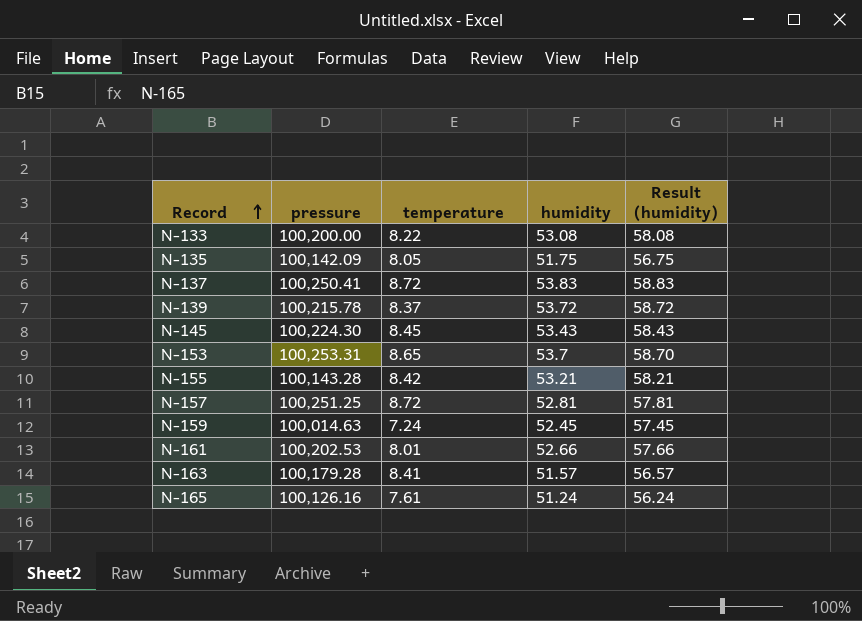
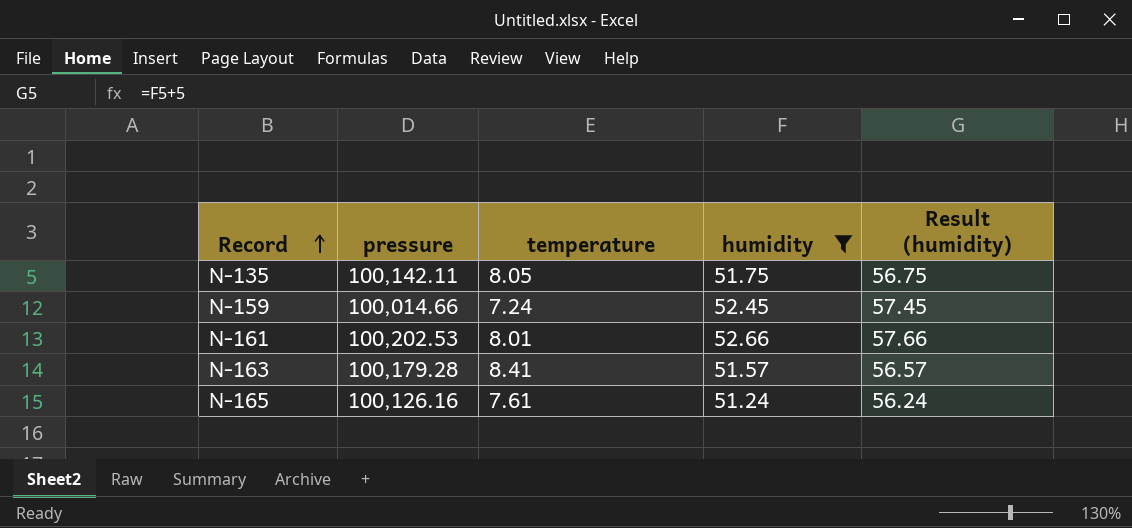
filter: none -> humidity <= 52.66
N-135 | pressure: 100,142.09 -> 100,142.11
N-159 | pressure: 100,014.63 -> 100,014.66

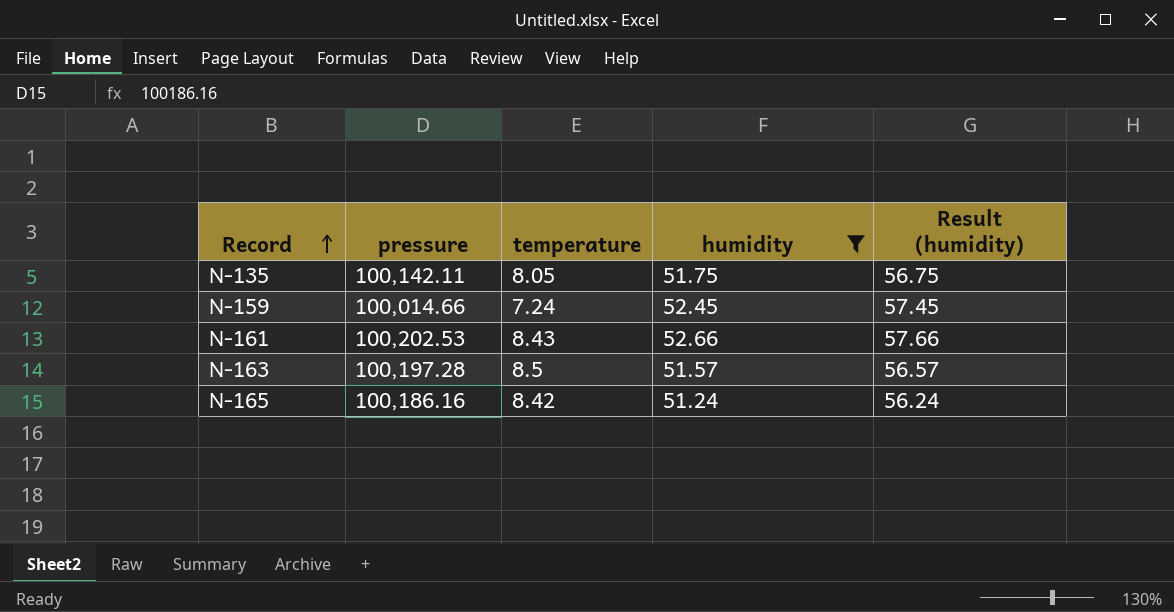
N-161 | temperature: 8.01 -> 8.43
N-163 | pressure: 100,179.28 -> 100,197.28
N-163 | temperature: 8.41 -> 8.5
N-165 | pressure: 100,126.16 -> 100,186.16
N-165 | temperature: 7.61 -> 8.42

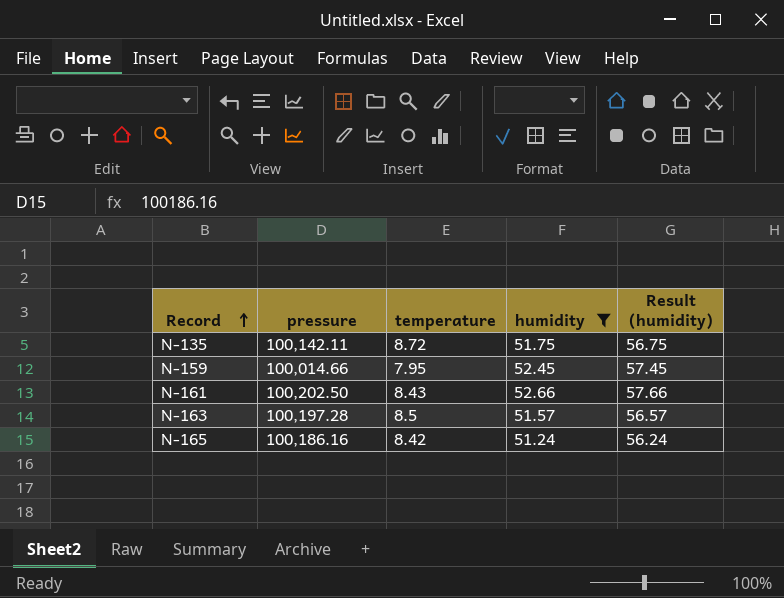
N-135 | temperature: 8.05 -> 8.72
N-159 | temperature: 7.24 -> 7.95
N-161 | pressure: 100,202.53 -> 100,202.50

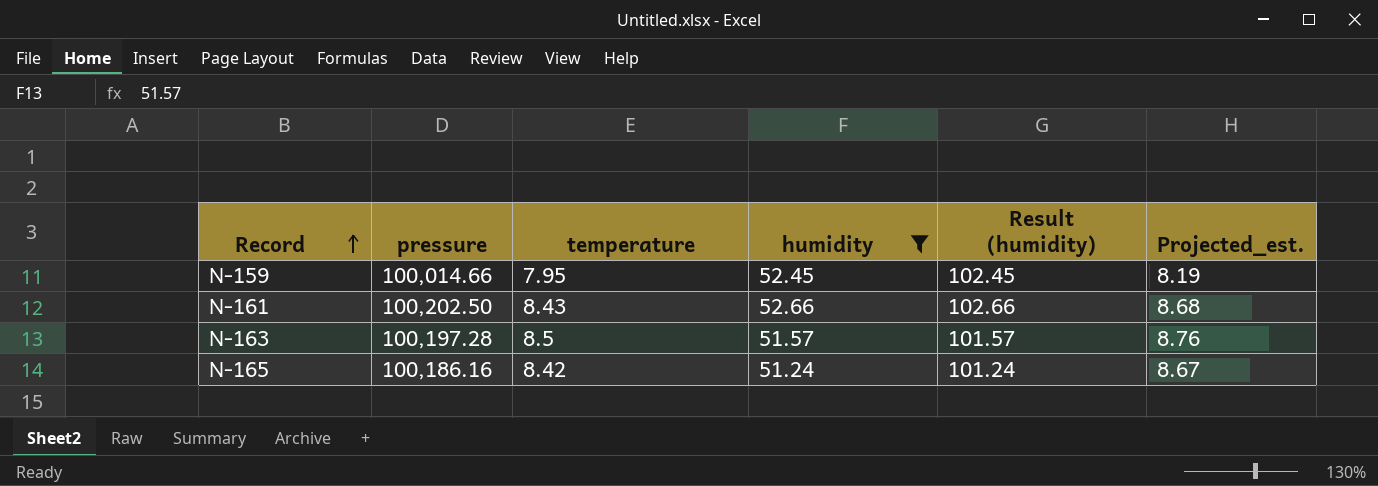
column Result (humidity) | formula: [humidity] + 5 -> [humidity] + 50
column Projected_est. | formula: none -> [temperature] * 1.03
row N-135: 100,142.11 | 8.72 | 51.75 | 56.75 -> none

